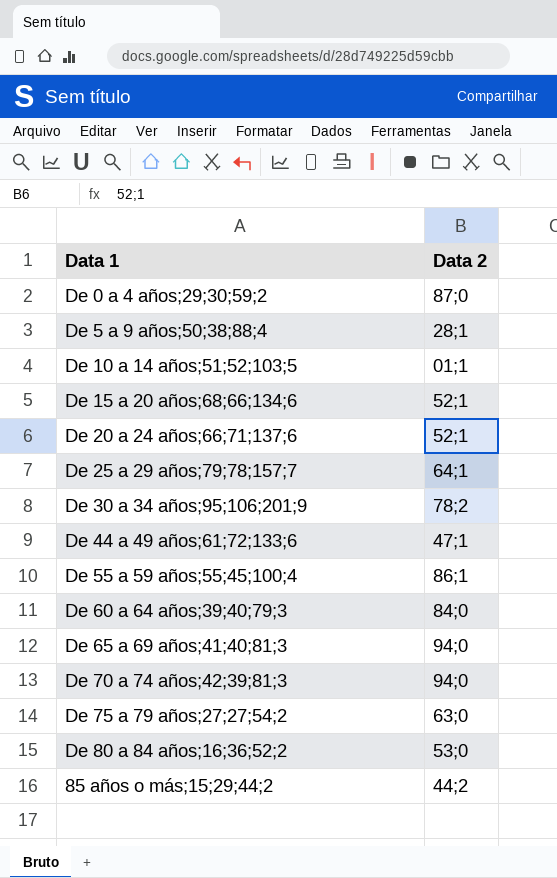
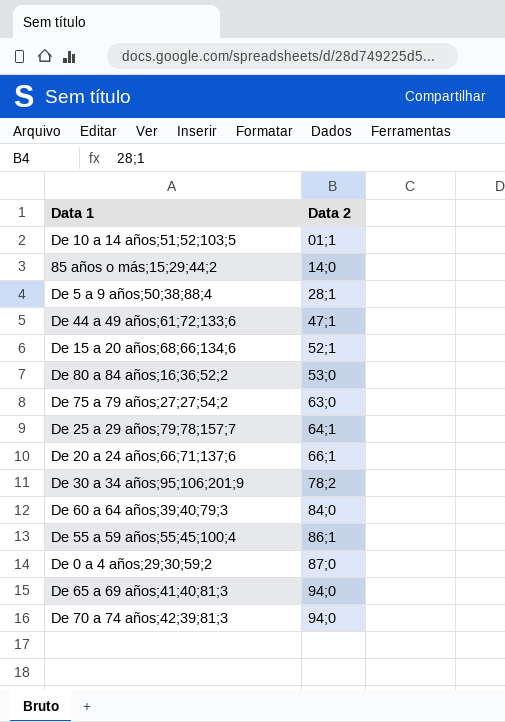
row order: none -> Data 2 ascending
85 años o más;15;29;44;2 | Data 2: 44;2 -> 14;0
De 20 a 24 años;66;71;137;6 | Data 2: 52;1 -> 66;1

